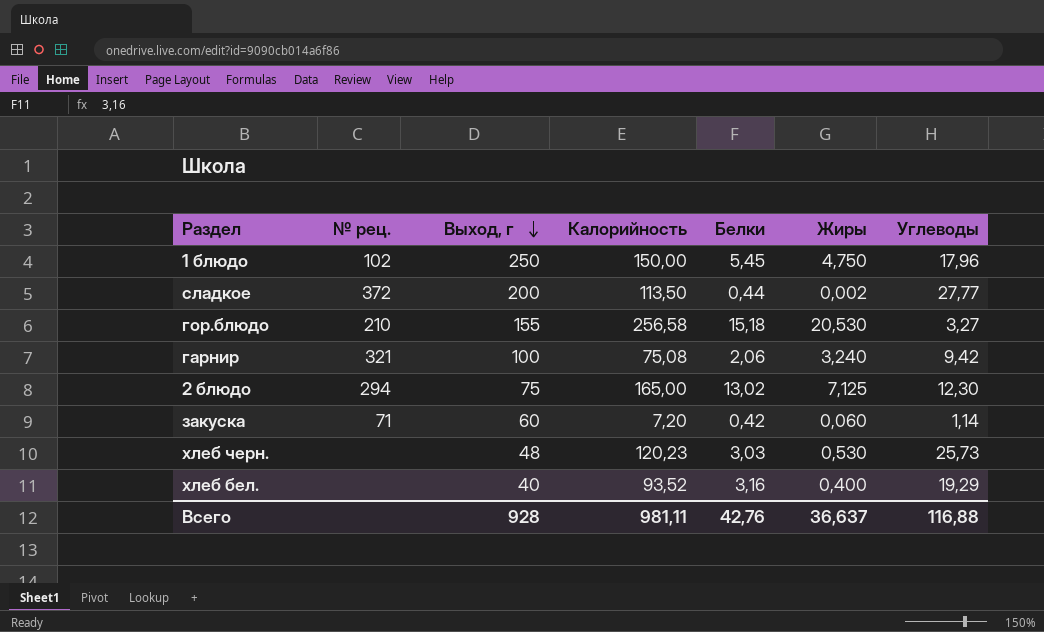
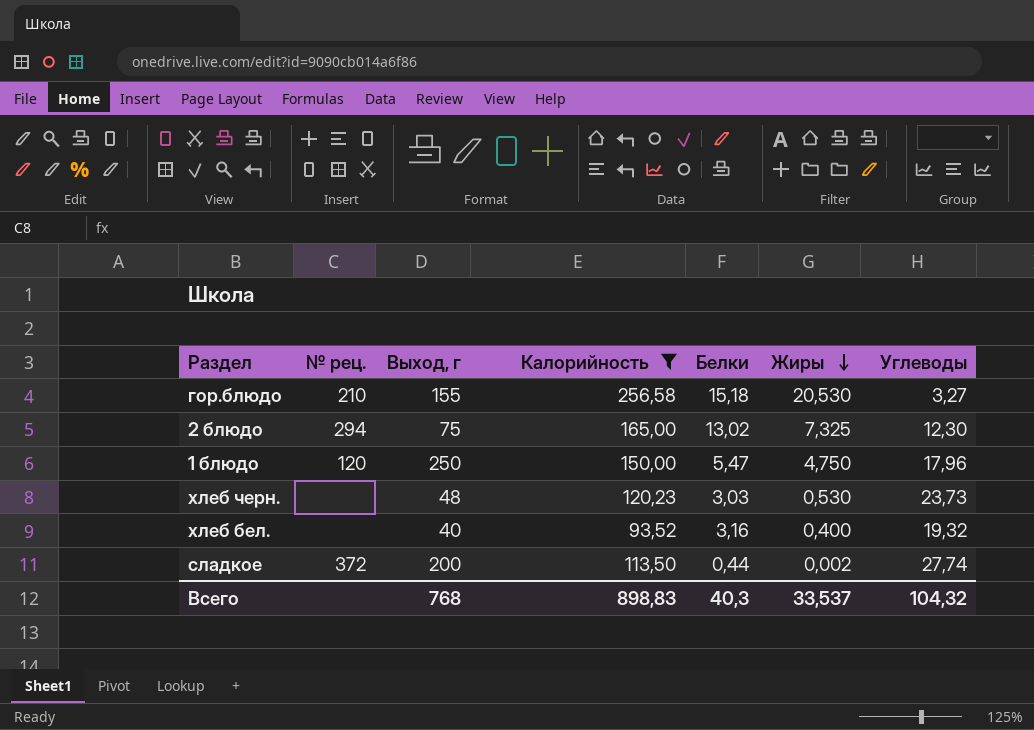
filter: none -> Калорийность >= 93,52
row order: Выход, г descending -> Жиры descending
2 блюдо | Жиры: 7,125 -> 7,325
1 блюдо | № рец.: 102 -> 120
1 блюдо | Белки: 5,45 -> 5,47
хлеб черн. | Углеводы: 25,73 -> 23,73
хлеб бел. | Углеводы: 19,29 -> 19,32
сладкое | Углеводы: 27,77 -> 27,74
Всего | Выход, г: 928 -> 768
Всего | Калорийность: 981,11 -> 898,83
Всего | Белки: 42,76 -> 40,3
Всего | Жиры: 36,637 -> 33,537
Всего | Углеводы: 116,88 -> 104,32

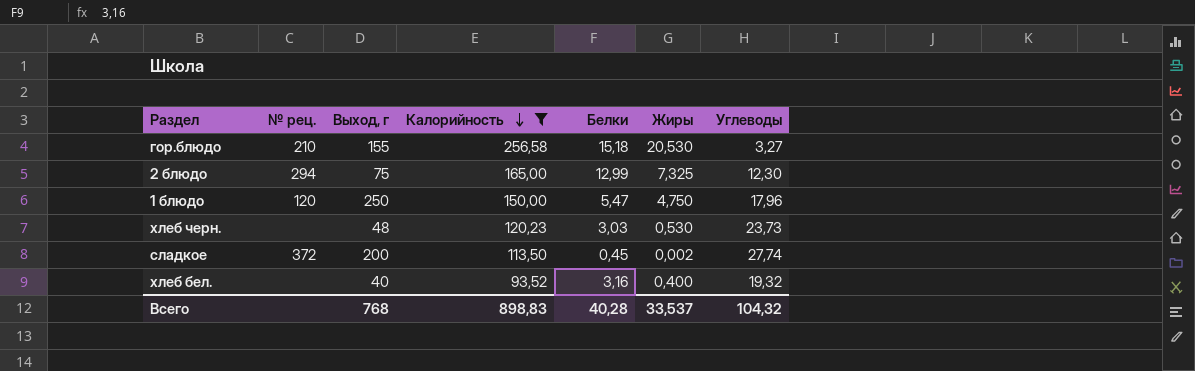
row order: Жиры descending -> Калорийность descending
2 блюдо | Белки: 13,02 -> 12,99
сладкое | Белки: 0,44 -> 0,45
Всего | Белки: 40,3 -> 40,28

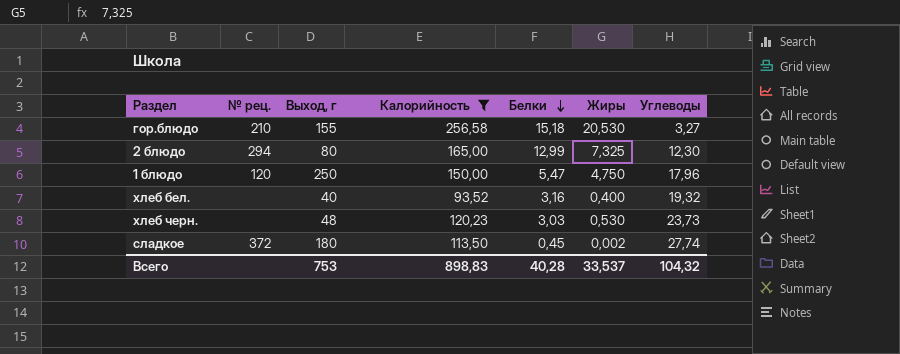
row order: Калорийность descending -> Белки descending
2 блюдо | Выход, г: 75 -> 80
сладкое | Выход, г: 200 -> 180
Всего | Выход, г: 768 -> 753

